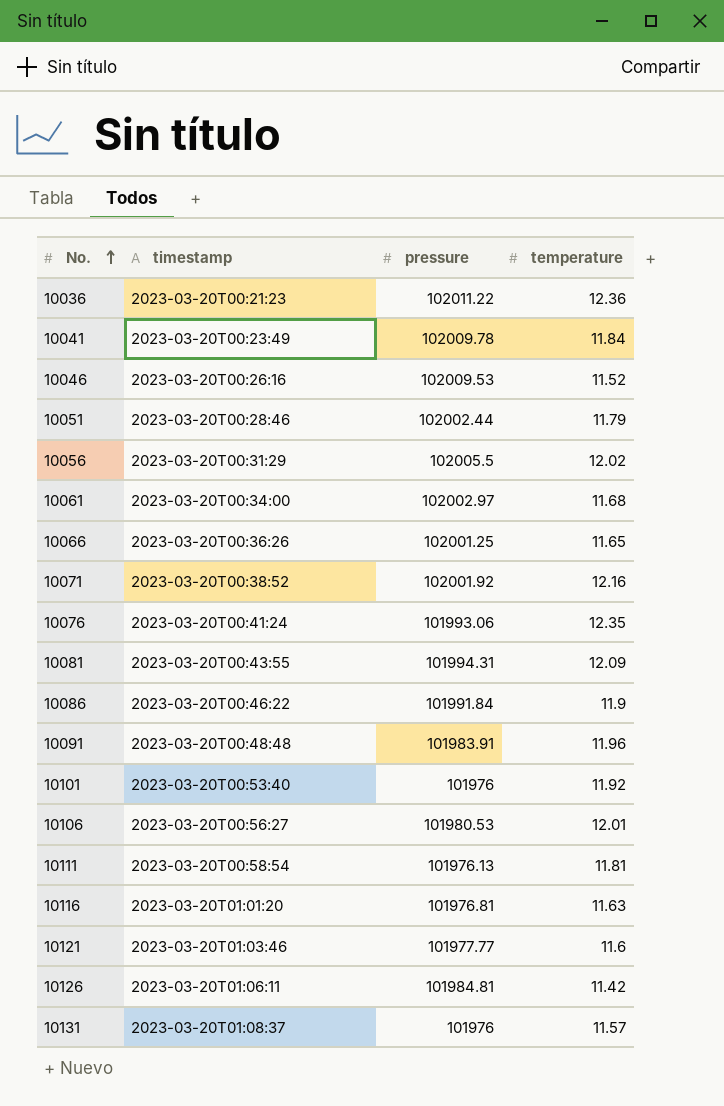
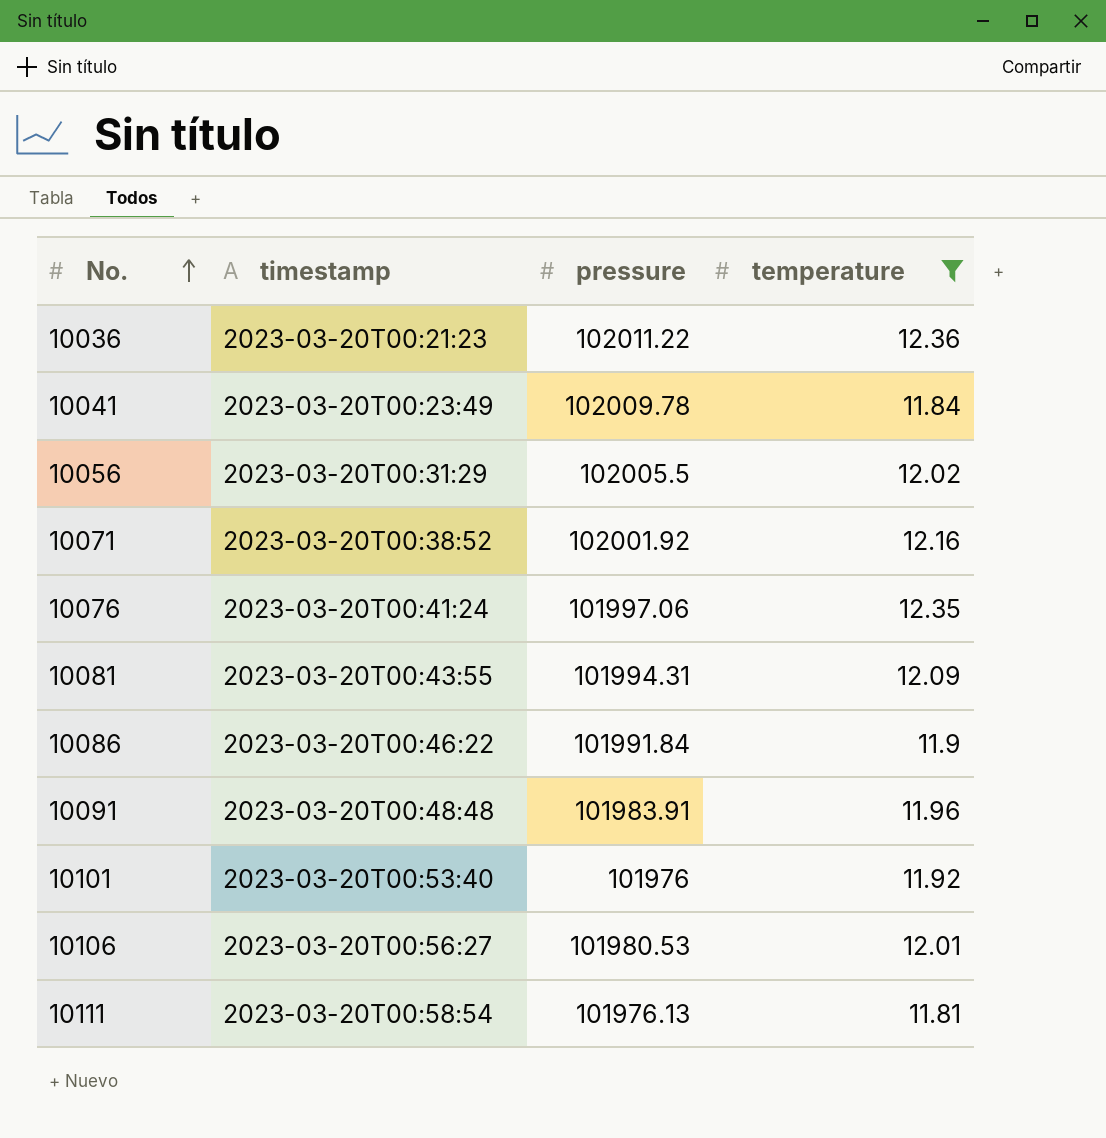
filter: none -> temperature >= 11.81
10076 | pressure: 101993.06 -> 101997.06

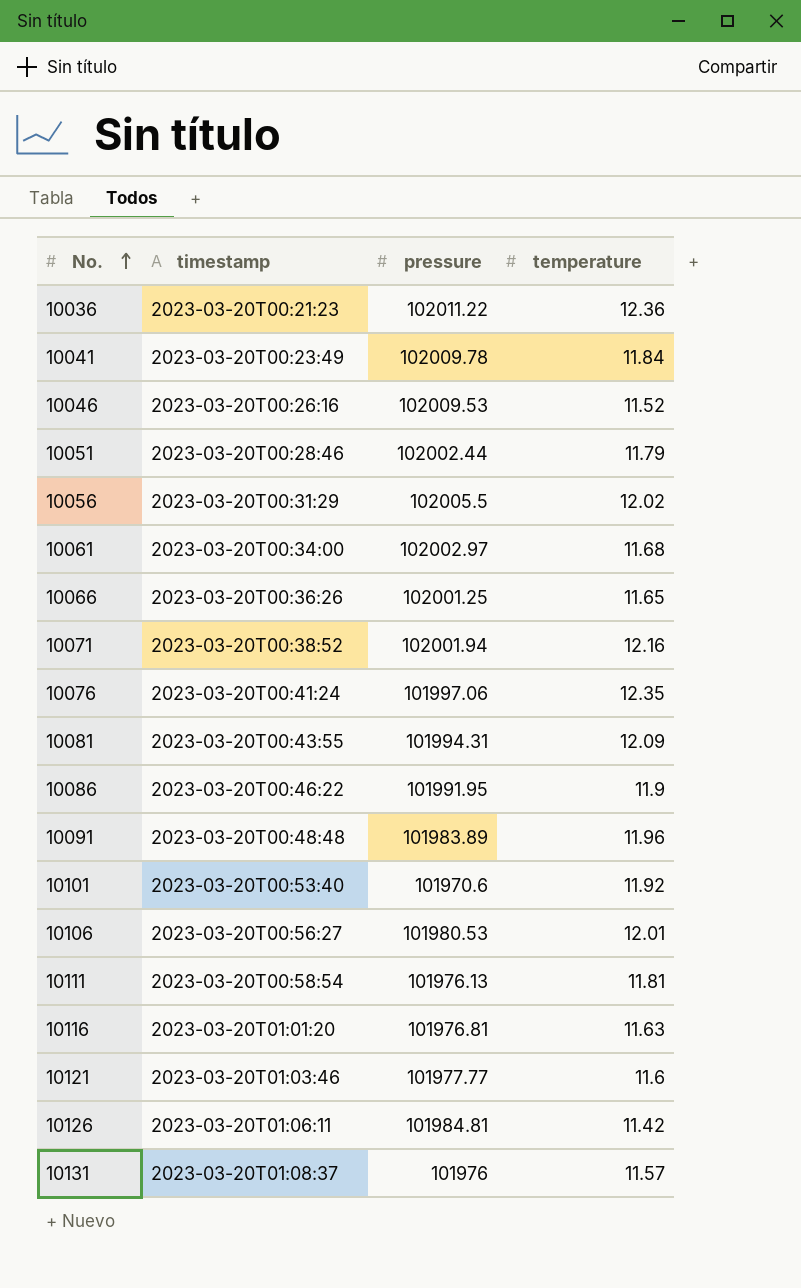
filter: temperature >= 11.81 -> none
10071 | pressure: 102001.92 -> 102001.94
10086 | pressure: 101991.84 -> 101991.95
10091 | pressure: 101983.91 -> 101983.89
10101 | pressure: 101976 -> 101970.6

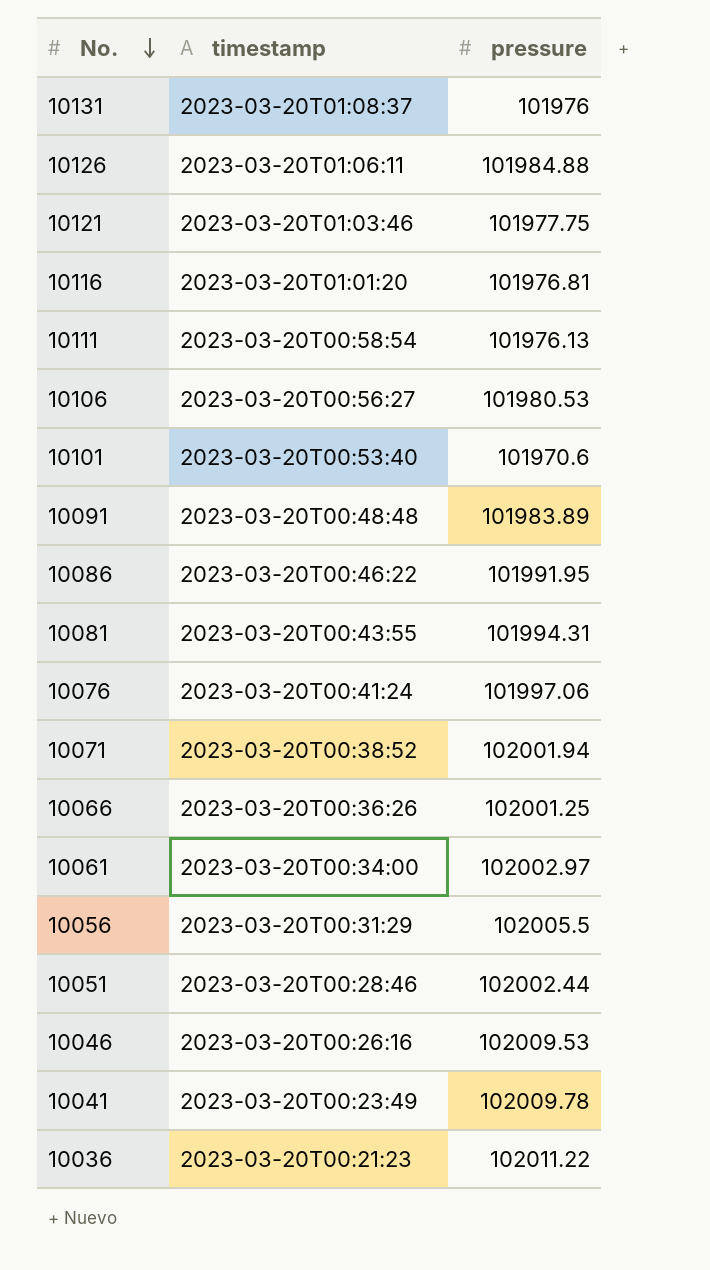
row order: No. ascending -> No. descending
column temperature | position: 4 -> none
10126 | pressure: 101984.81 -> 101984.88
10121 | pressure: 101977.77 -> 101977.75

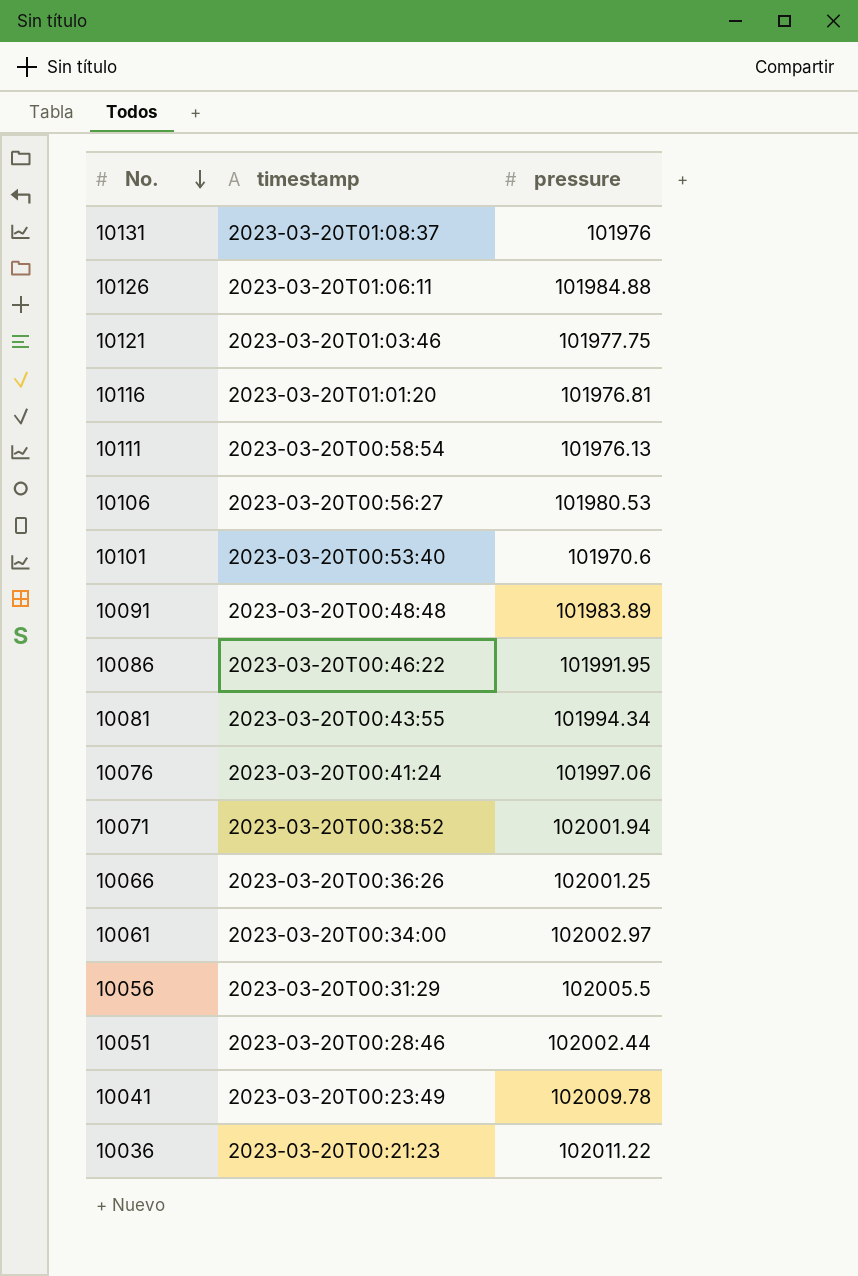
row 10046: 2023-03-20T00:26:16 | 102009.53 -> none
10081 | pressure: 101994.31 -> 101994.34

